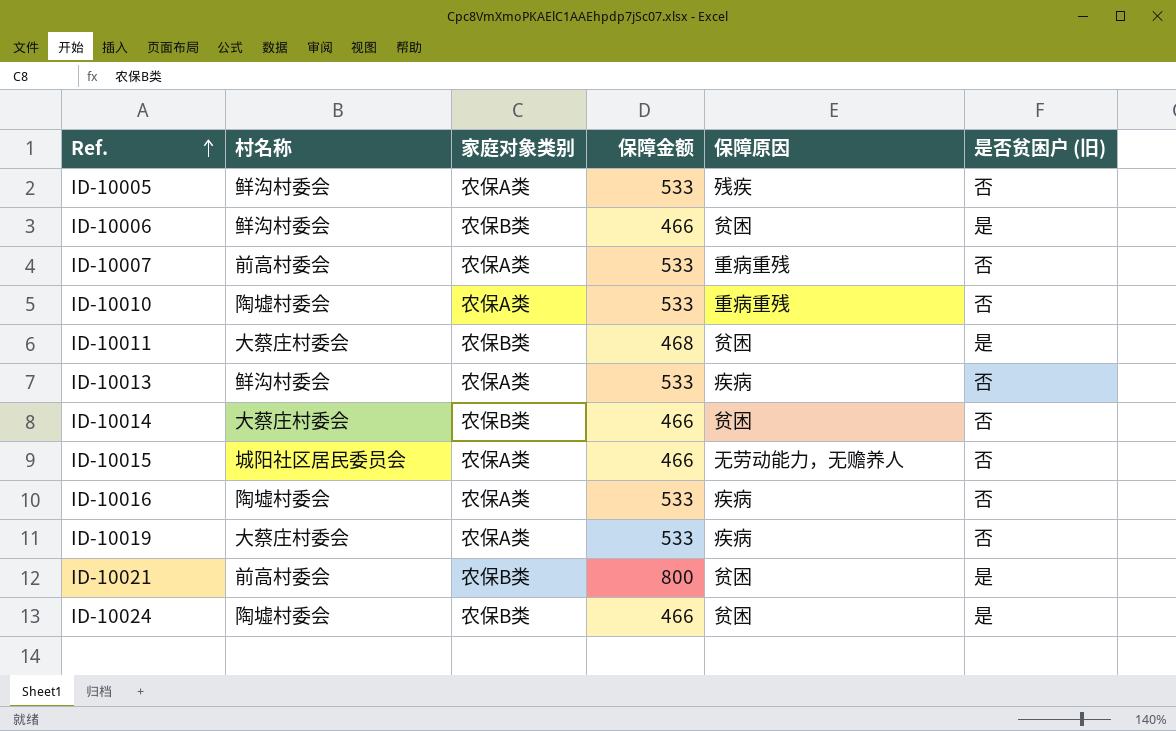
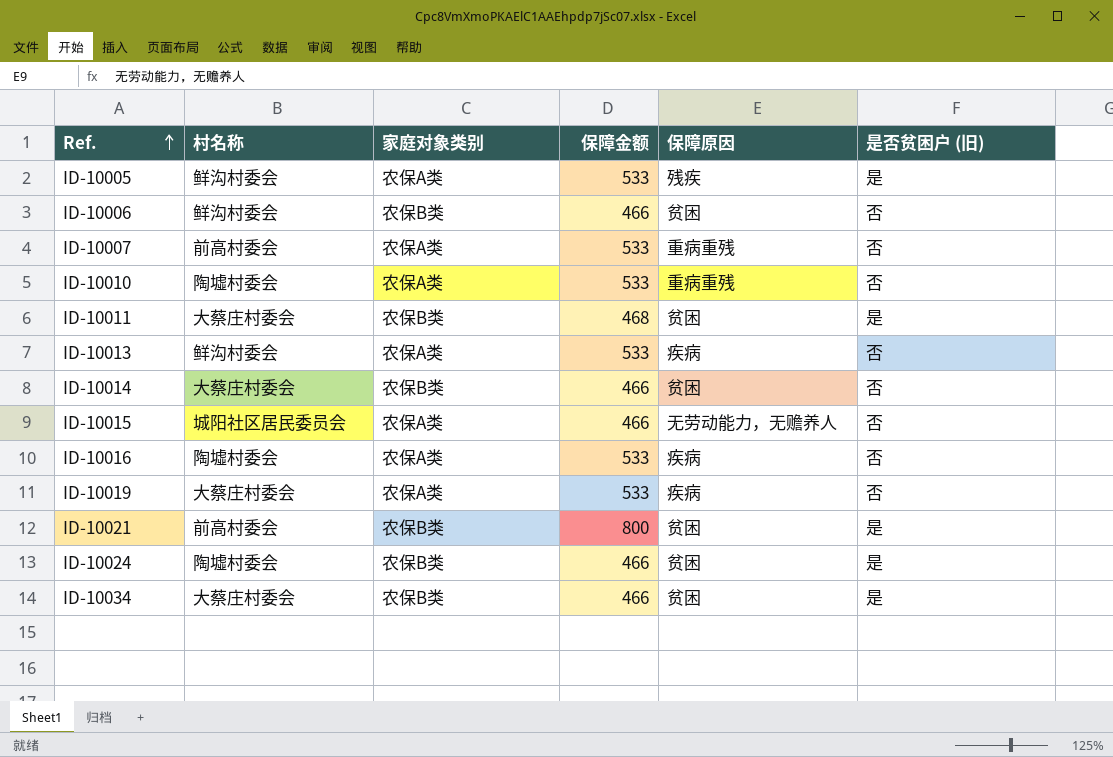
ID-10005 | 是否贫困户 (旧): 否 -> 是
ID-10006 | 是否贫困户 (旧): 是 -> 否
row ID-10034: none -> 大蔡庄村委会 | 农保B类 | 466 | 贫困 | 是

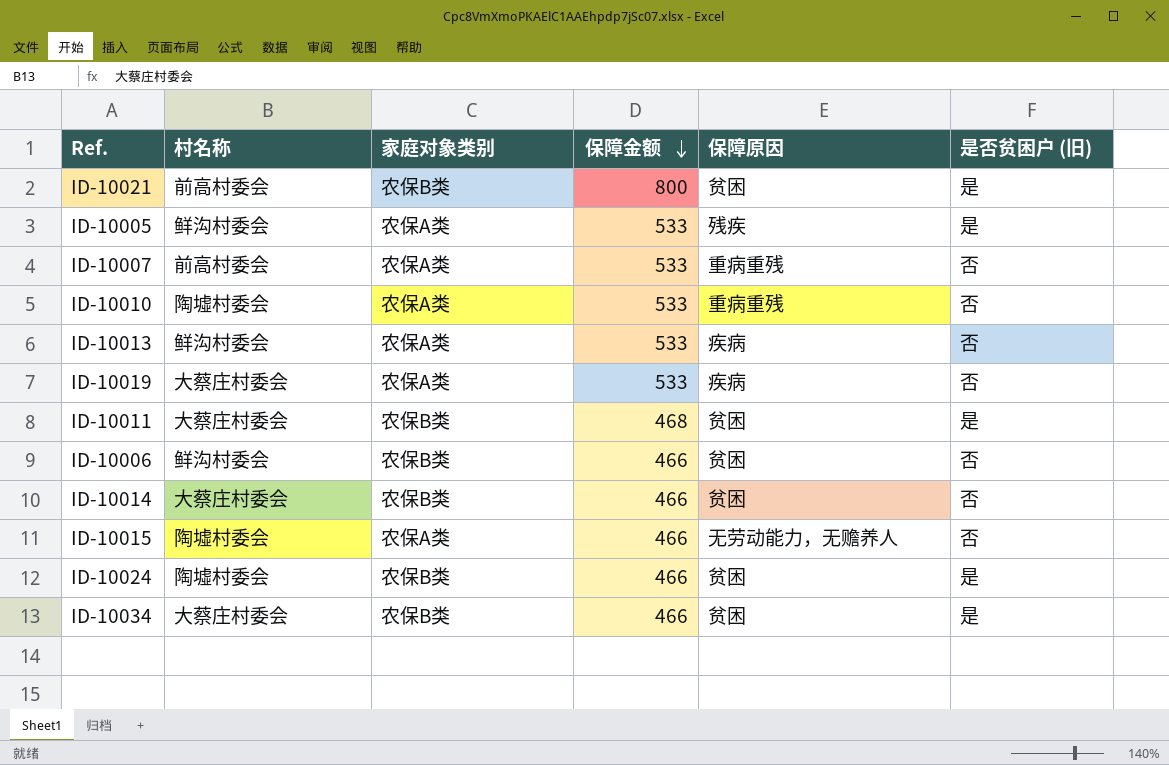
row order: Ref. ascending -> 保障金额 descending
row ID-10016: 陶墟村委会 | 农保A类 | 533 | 疾病 | 否 -> none
ID-10015 | 村名称: 城阳社区居民委员会 -> 陶墟村委会

